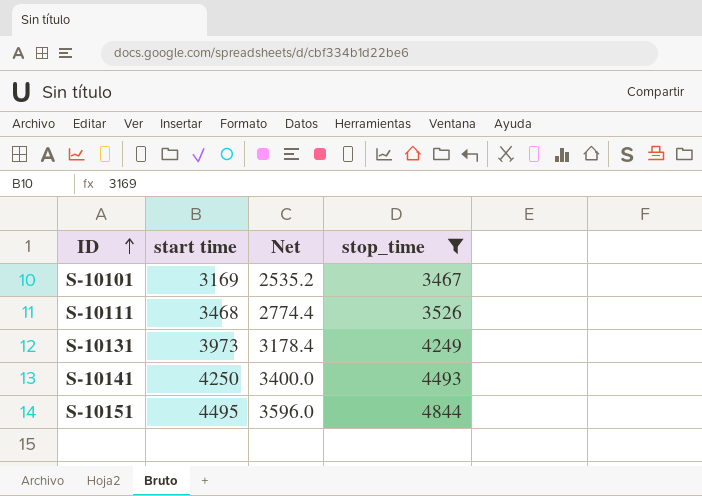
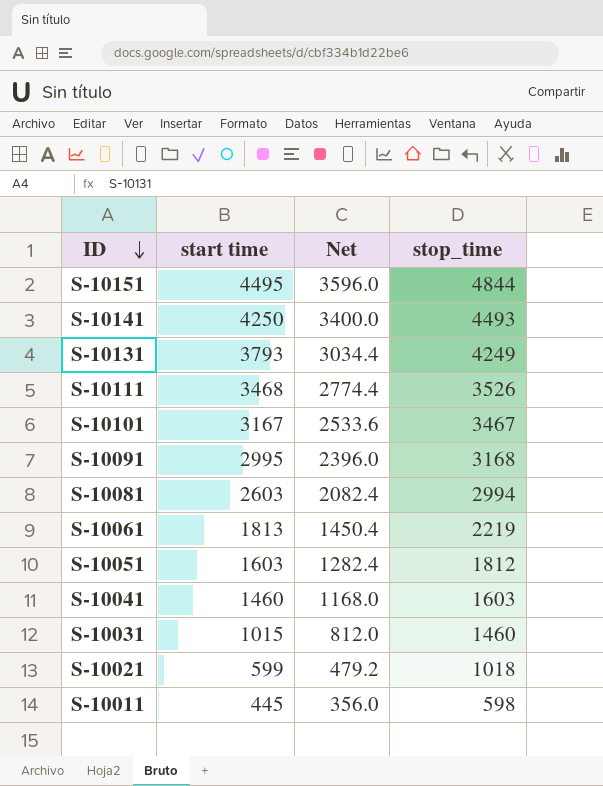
filter: stop_time >= 3467 -> none
row order: ID ascending -> ID descending
S-10131 | start time: 3973 -> 3793
S-10131 | Net: 3178.4 -> 3034.4
S-10101 | start time: 3169 -> 3167
S-10101 | Net: 2535.2 -> 2533.6

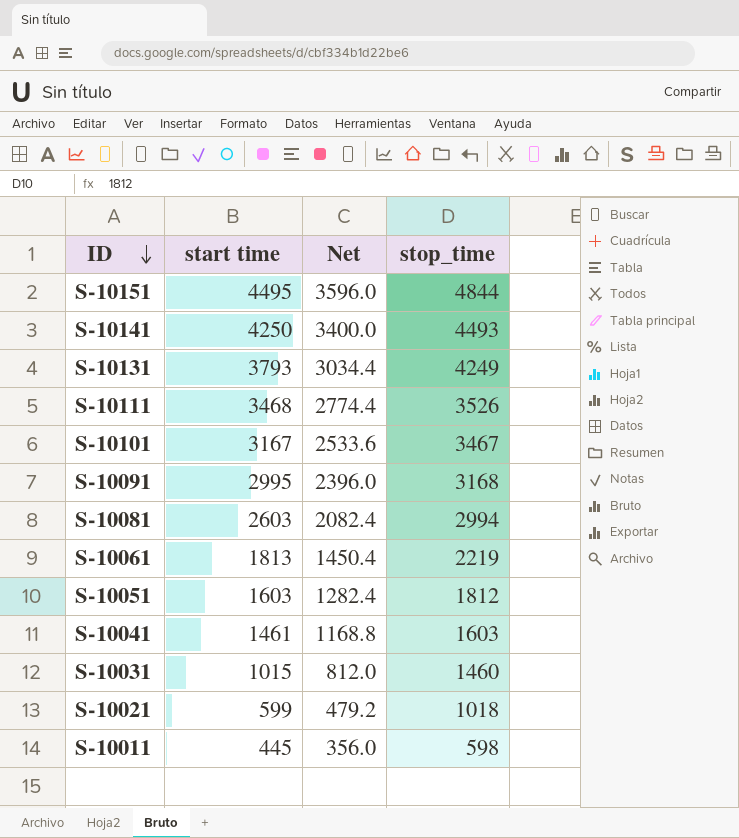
S-10041 | start time: 1460 -> 1461
S-10041 | Net: 1168.0 -> 1168.8

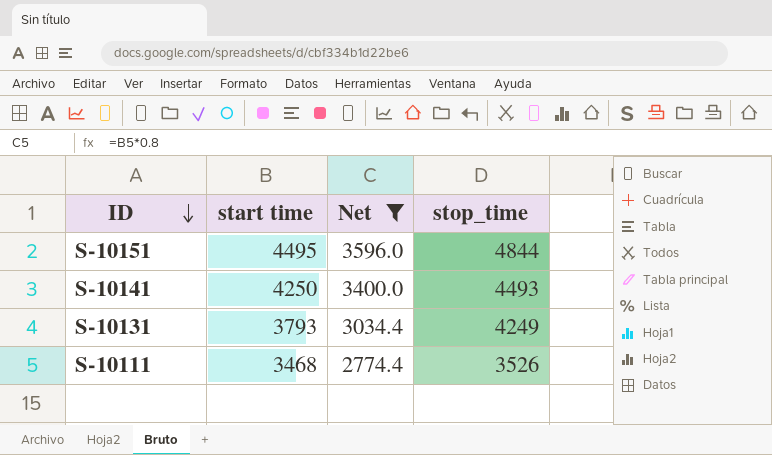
filter: none -> Net >= 2774.4

